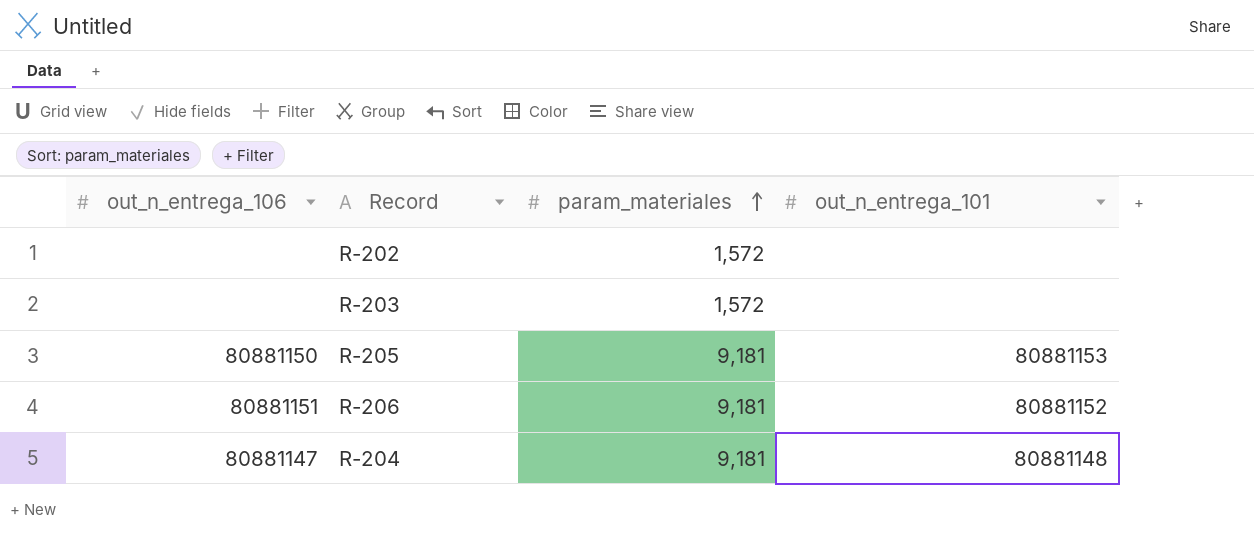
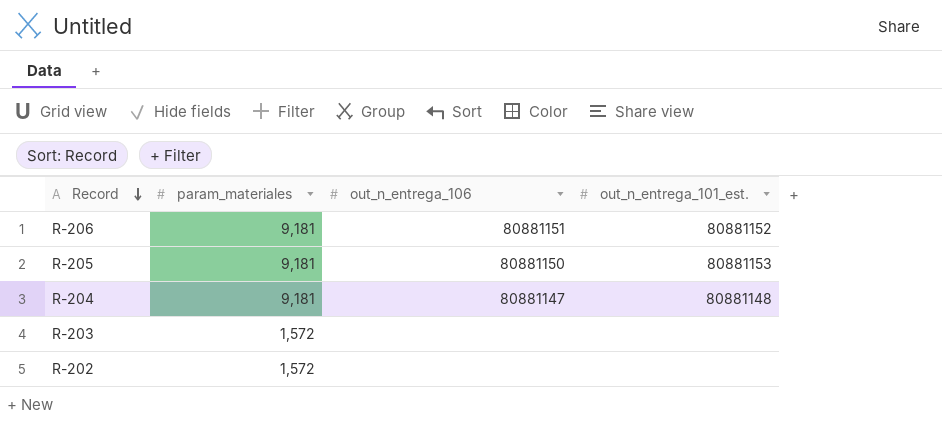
row order: param_materiales ascending -> Record descending
column out_n_entrega_106 | position: 1 -> 3
column name: out_n_entrega_101 -> out_n_entrega_101_est.

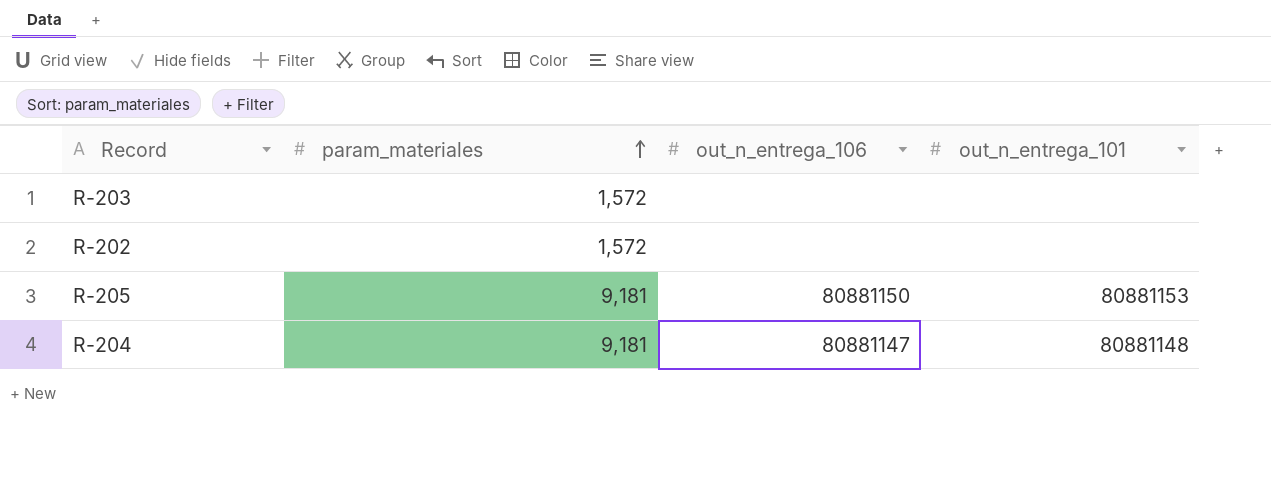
row order: Record descending -> param_materiales ascending
column name: out_n_entrega_101_est. -> out_n_entrega_101
row R-206: 9,181 | 80881151 | 80881152 -> none

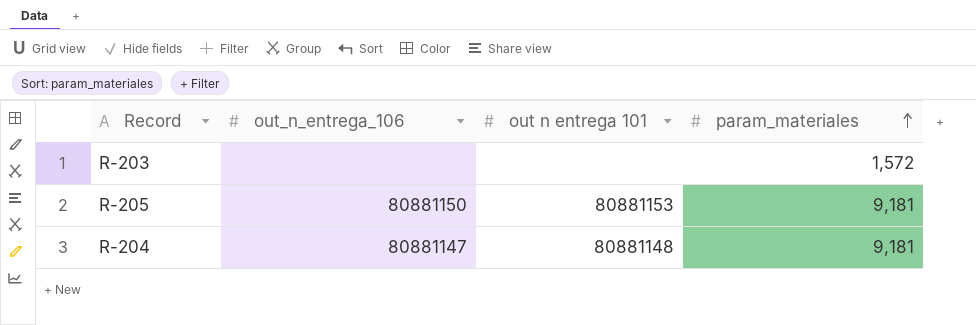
column name: out_n_entrega_101 -> out n entrega 101
column param_materiales | position: 2 -> 4
row R-202: 1,572 | none | none -> none

